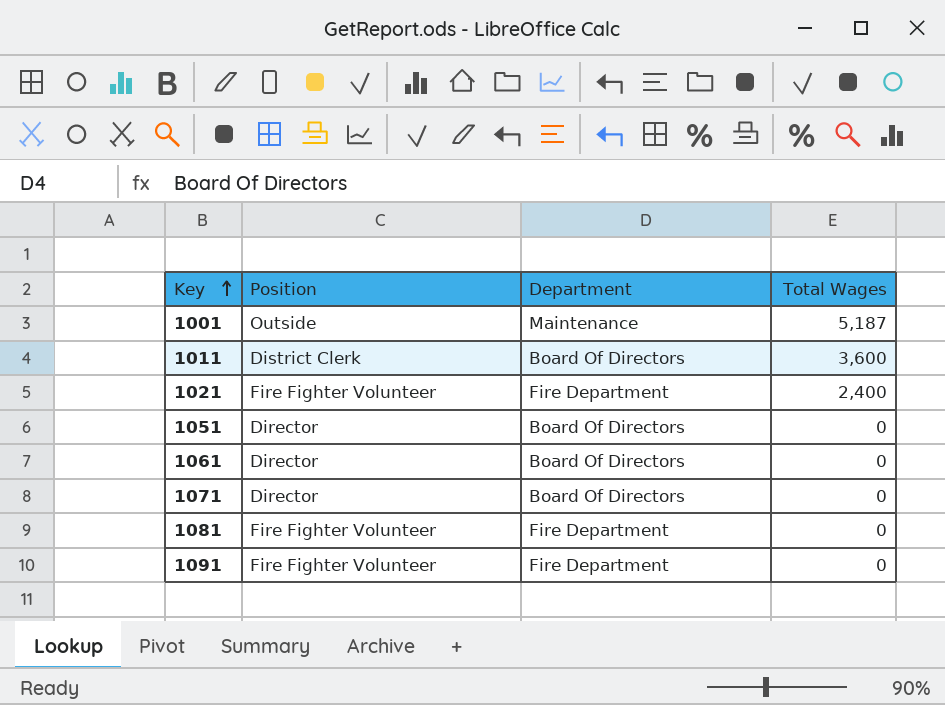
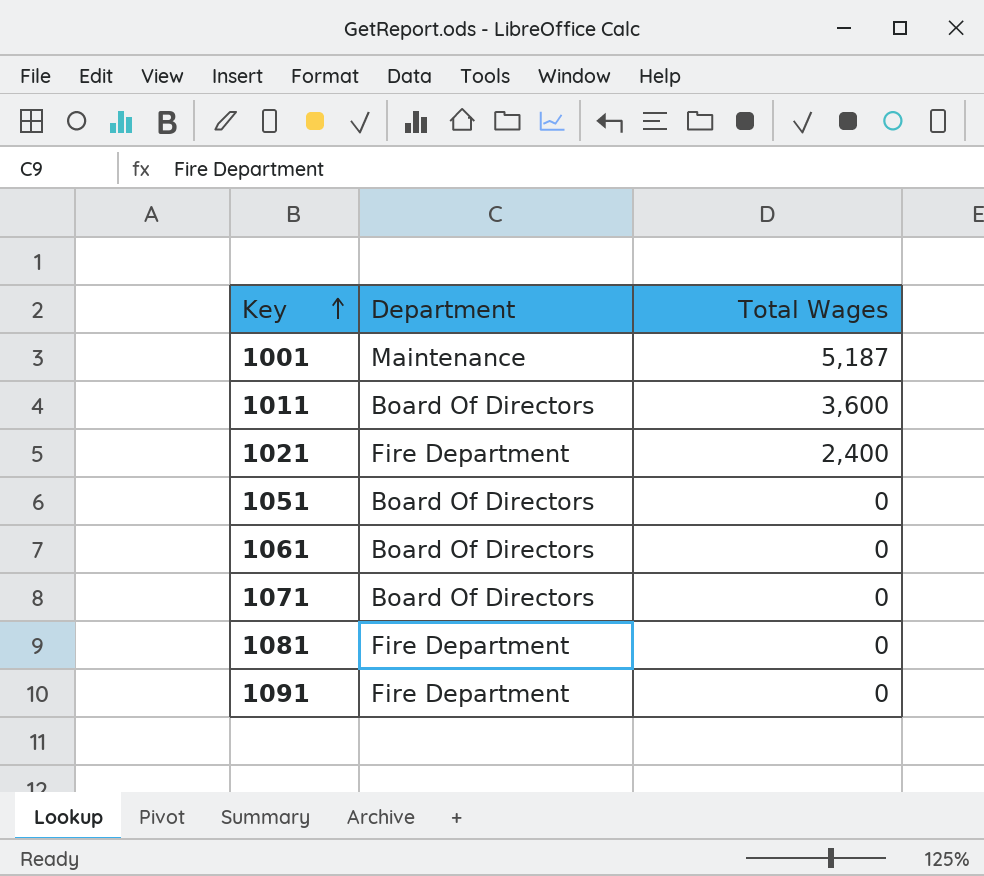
column Position | position: 2 -> none

